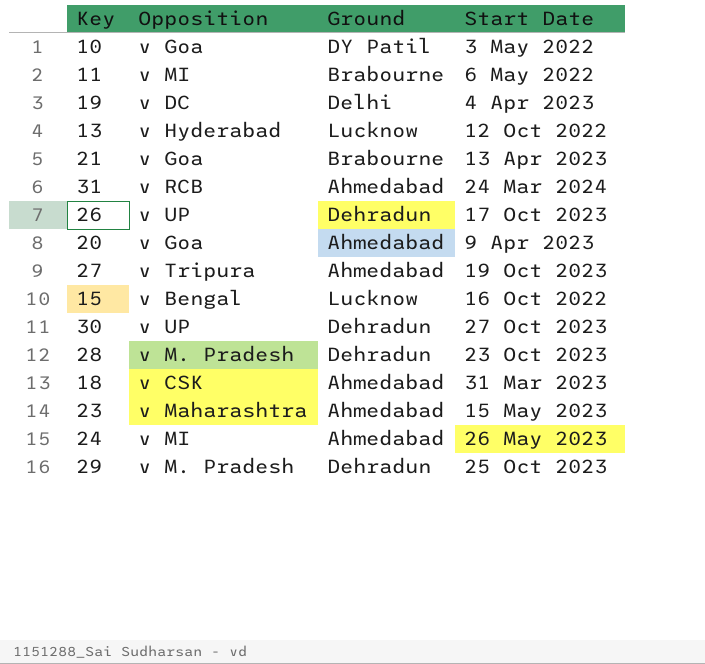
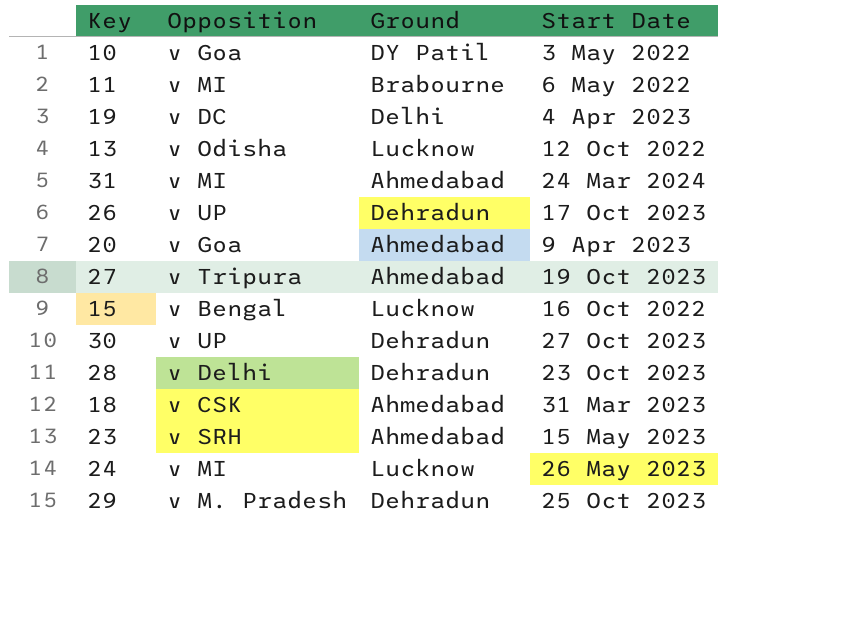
row 21: v Goa | Brabourne | 13 Apr 2023 -> none
13 | Opposition: v Hyderabad -> v Odisha
31 | Opposition: v RCB -> v MI
28 | Opposition: v M. Pradesh -> v Delhi
23 | Opposition: v Maharashtra -> v SRH
24 | Ground: Ahmedabad -> Lucknow

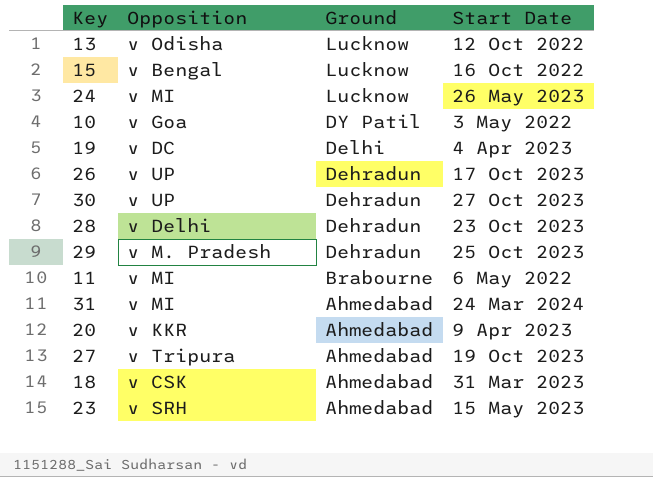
row order: none -> Ground descending
20 | Opposition: v Goa -> v KKR

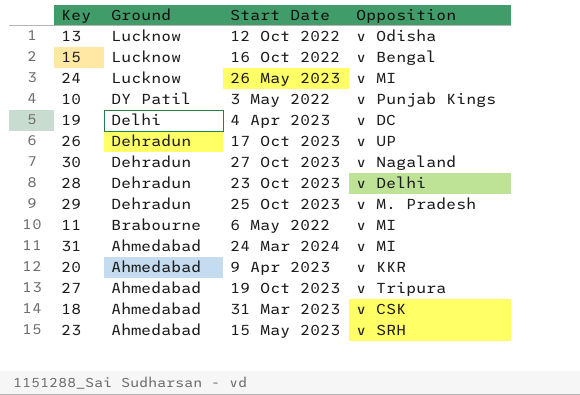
column Opposition | position: 2 -> 4
10 | Opposition: v Goa -> v Punjab Kings
30 | Opposition: v UP -> v Nagaland

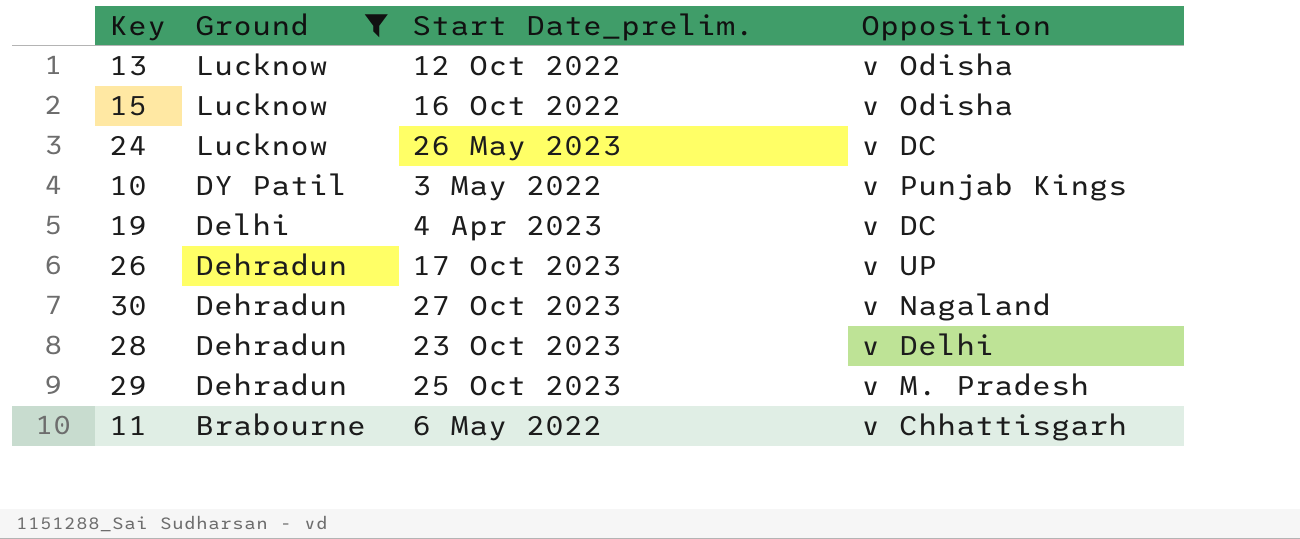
filter: none -> Ground != Ahmedabad
column name: Start Date -> Start Date_prelim.
15 | Opposition: v Bengal -> v Odisha
24 | Opposition: v MI -> v DC
11 | Opposition: v MI -> v Chhattisgarh

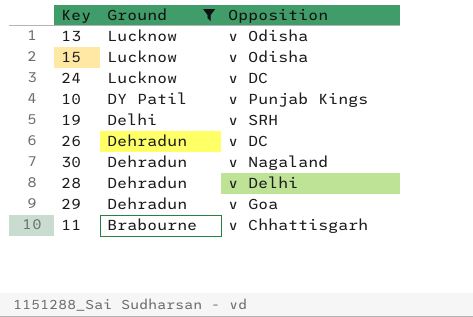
column Start Date_prelim. | position: 3 -> none
19 | Opposition: v DC -> v SRH
26 | Opposition: v UP -> v DC
29 | Opposition: v M. Pradesh -> v Goa

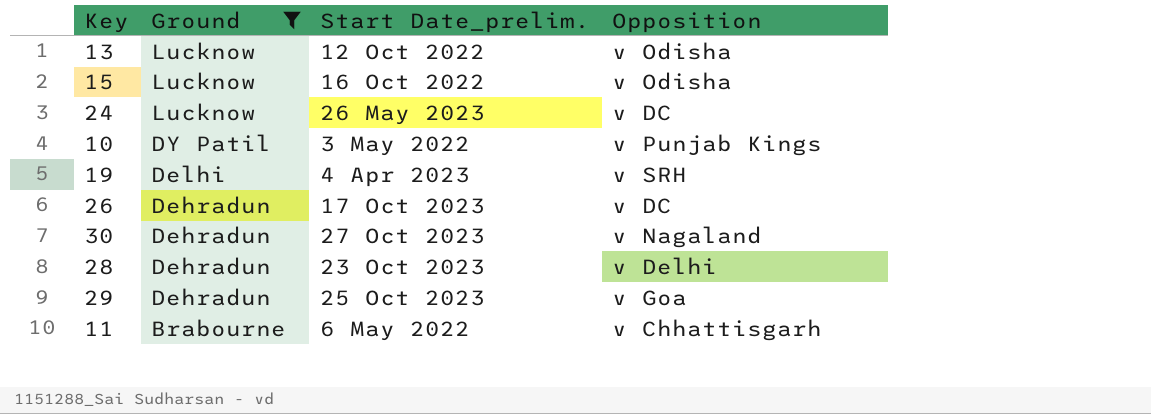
column Start Date_prelim. | position: none -> 3

